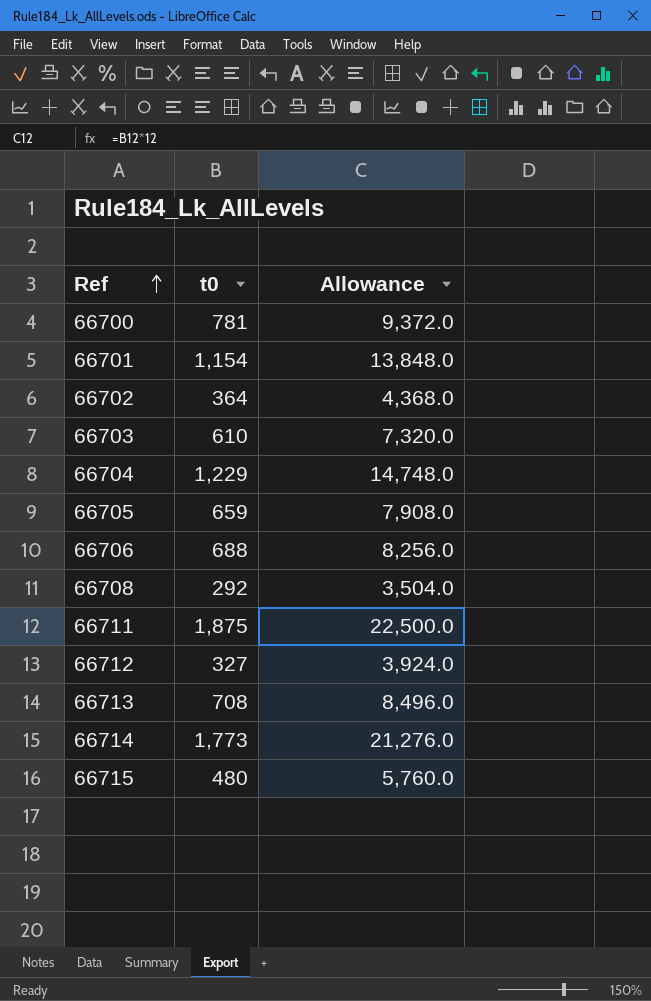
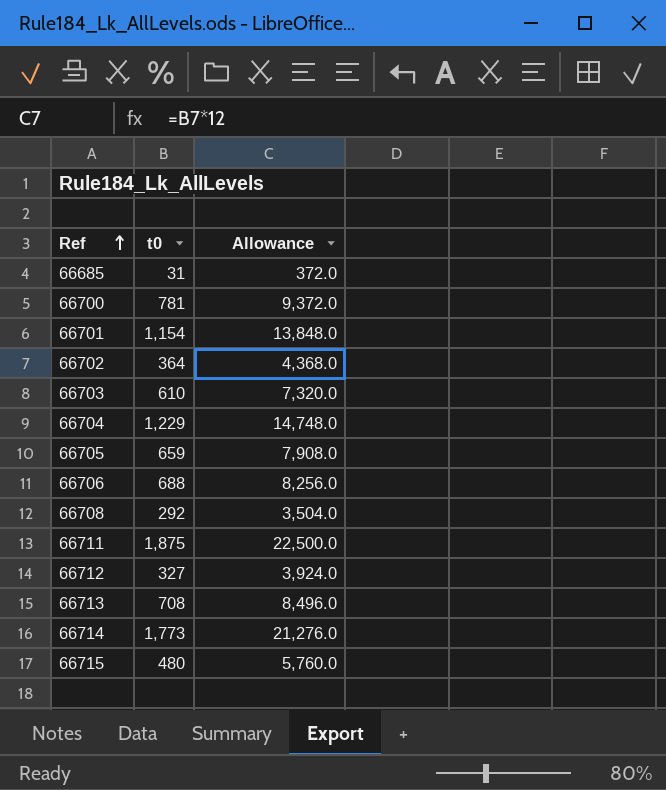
row 66685: none -> 31 | 372.0

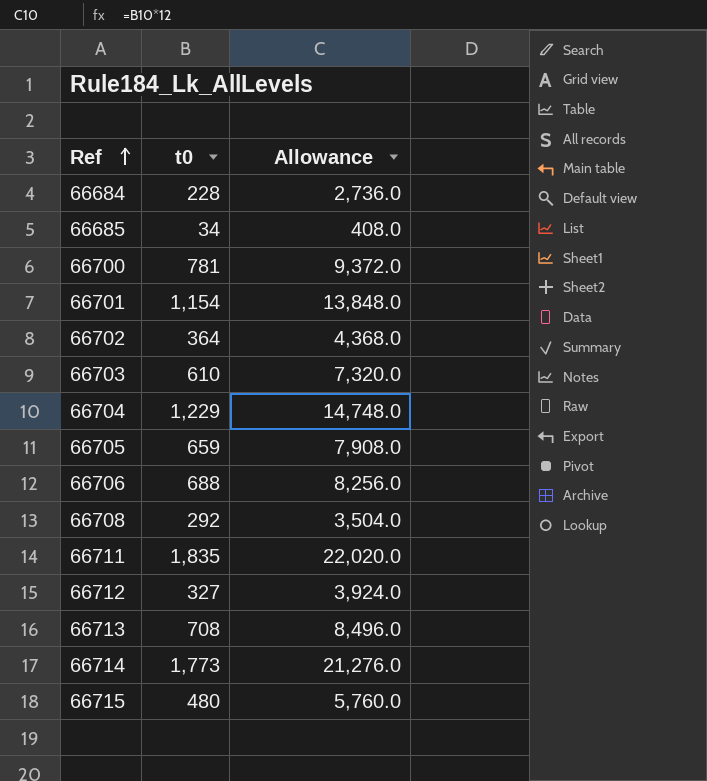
row 66684: none -> 228 | 2,736.0
66685 | t0: 31 -> 34
66685 | Allowance: 372.0 -> 408.0
66711 | t0: 1,875 -> 1,835
66711 | Allowance: 22,500.0 -> 22,020.0

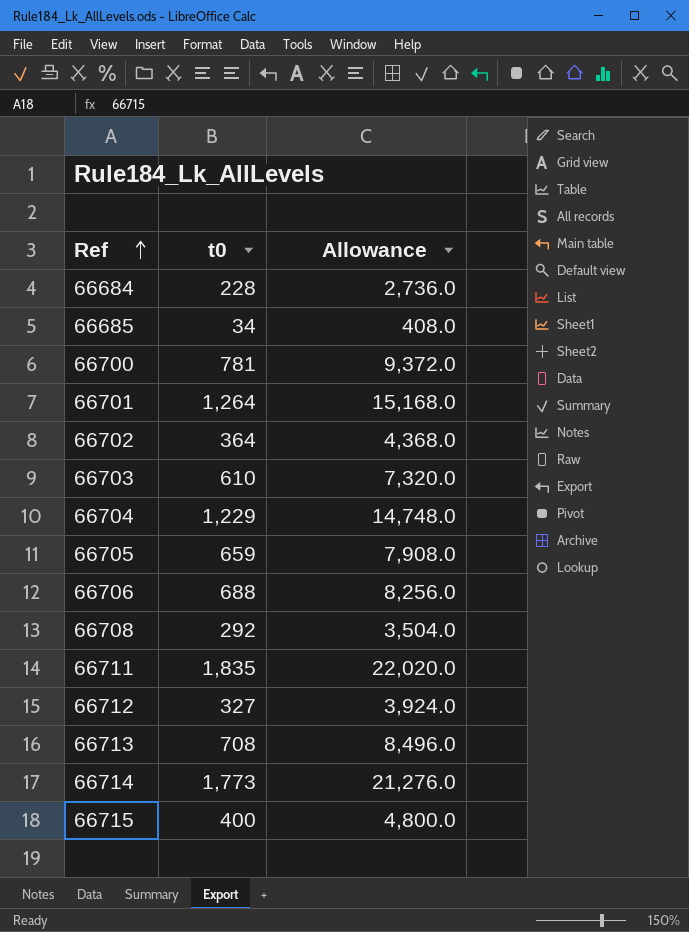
66701 | t0: 1,154 -> 1,264
66701 | Allowance: 13,848.0 -> 15,168.0
66715 | t0: 480 -> 400
66715 | Allowance: 5,760.0 -> 4,800.0

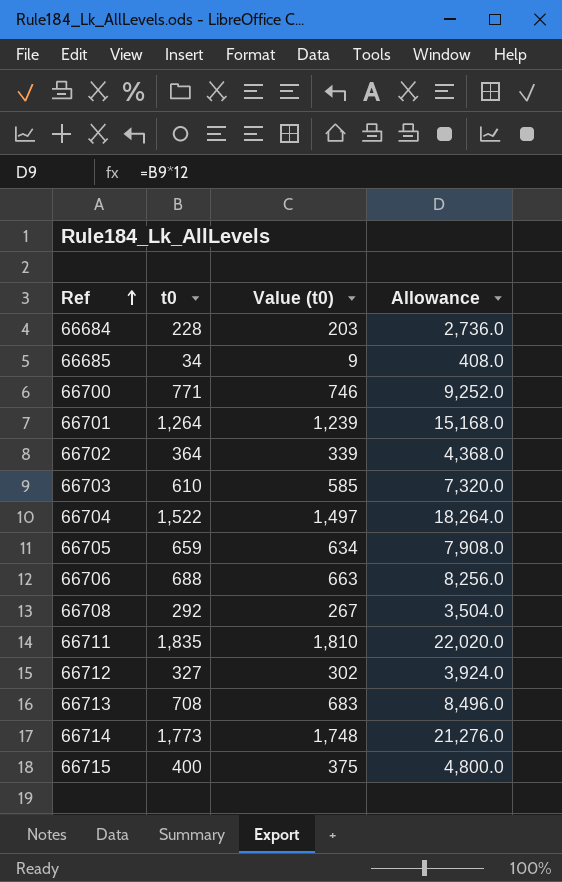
column Value (t0) | formula: none -> [t0] - 25
66700 | t0: 781 -> 771
66700 | Allowance: 9,372.0 -> 9,252.0
66704 | t0: 1,229 -> 1,522
66704 | Allowance: 14,748.0 -> 18,264.0

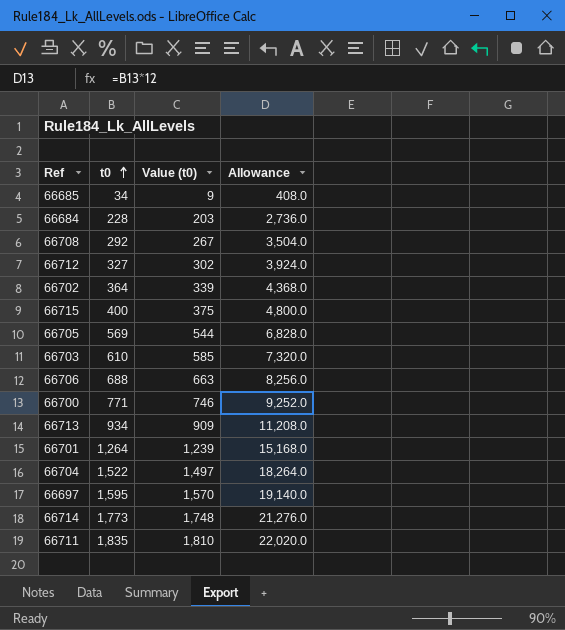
row order: Ref ascending -> t0 ascending
66705 | t0: 659 -> 569
66705 | Value (t0): 634 -> 544
66705 | Allowance: 7,908.0 -> 6,828.0
66713 | t0: 708 -> 934
66713 | Value (t0): 683 -> 909
66713 | Allowance: 8,496.0 -> 11,208.0
row 66697: none -> 1,595 | 1,570 | 19,140.0

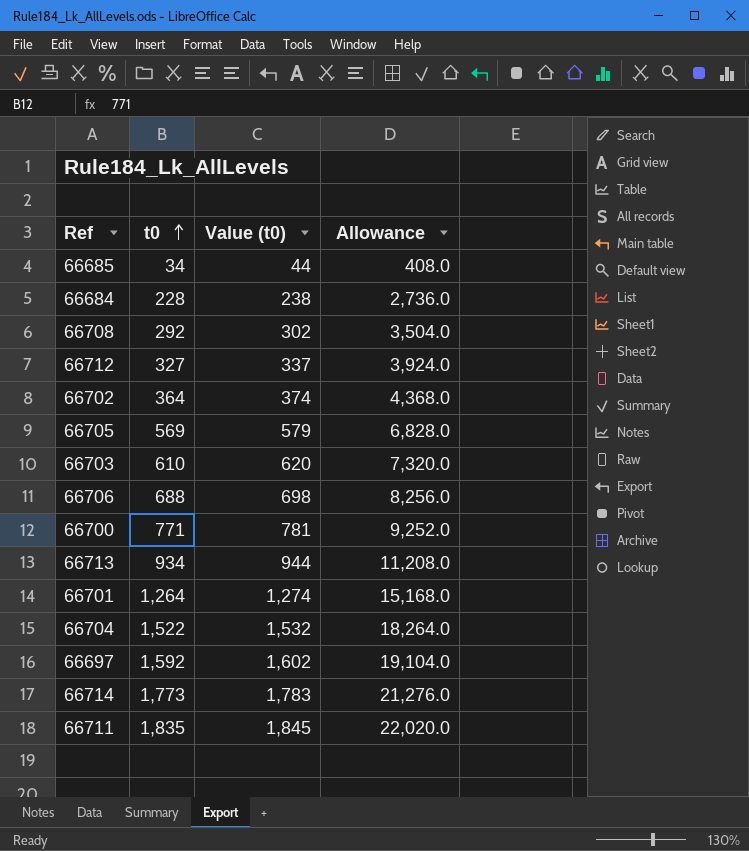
column Value (t0) | formula: [t0] - 25 -> [t0] + 10
row 66715: 400 | 375 | 4,800.0 -> none
66697 | t0: 1,595 -> 1,592
66697 | Allowance: 19,140.0 -> 19,104.0

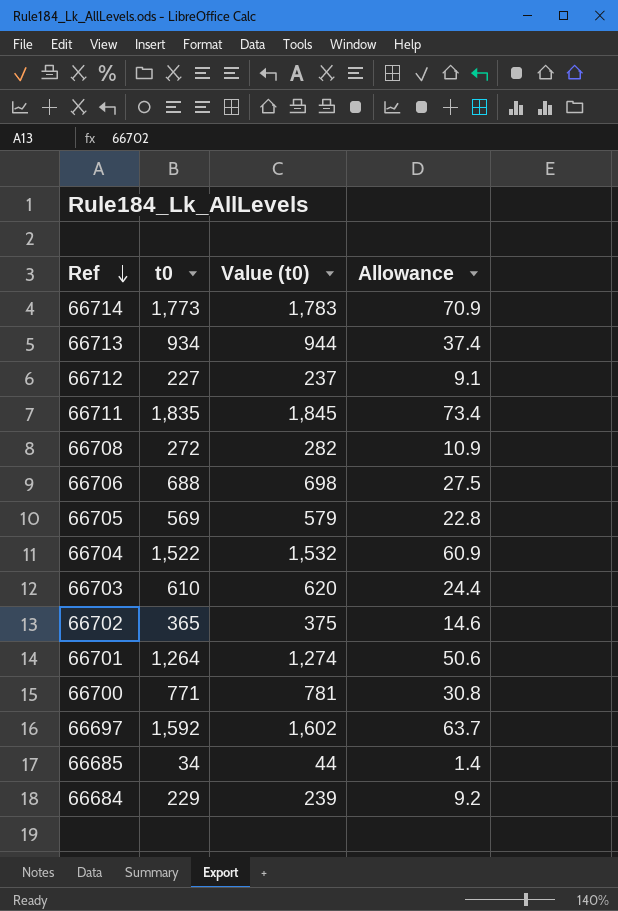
row order: t0 ascending -> Ref descending
column Allowance | formula: [t0] * 12 -> [t0] * 0.04
66712 | t0: 327 -> 227
66712 | Value (t0): 337 -> 237
66708 | t0: 292 -> 272
66708 | Value (t0): 302 -> 282
66702 | t0: 364 -> 365
66702 | Value (t0): 374 -> 375
66684 | t0: 228 -> 229
66684 | Value (t0): 238 -> 239

